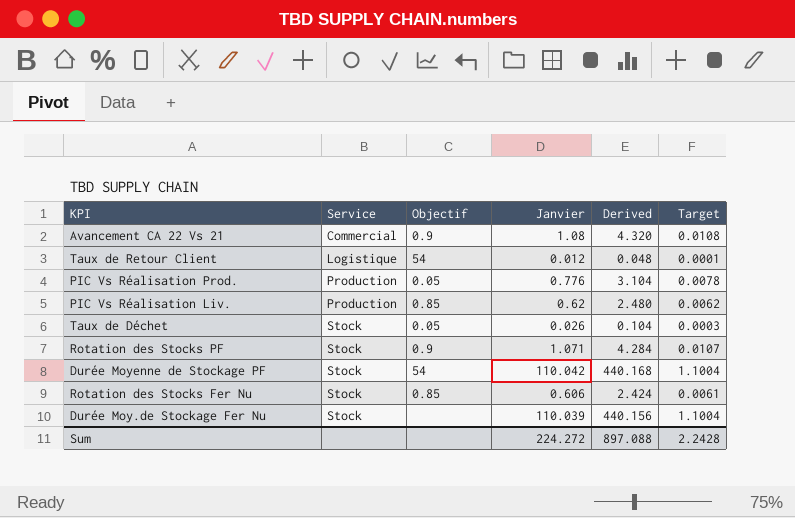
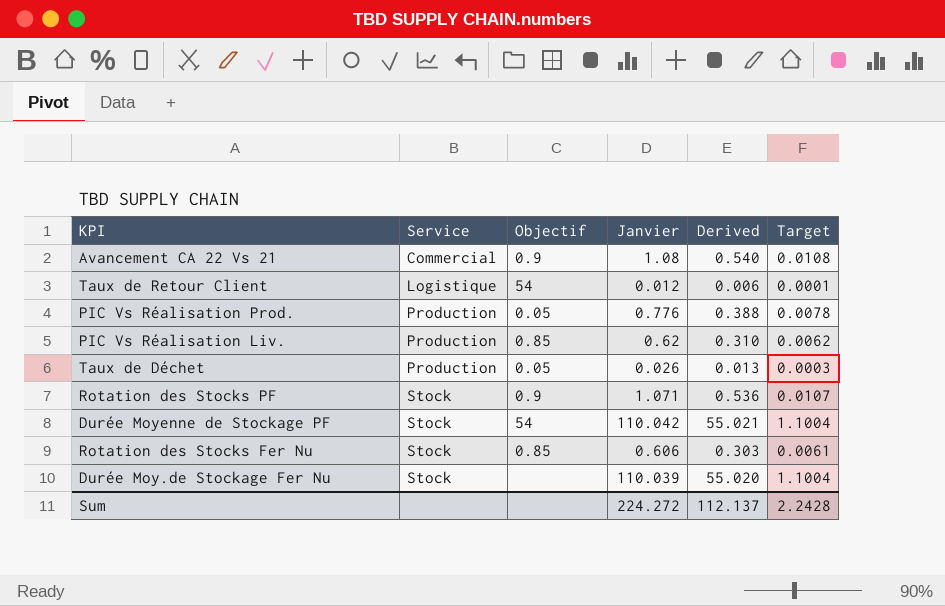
column Derived | formula: [Janvier] * 4 -> [Janvier] * 0.5
Taux de Déchet | Service: Stock -> Production
Sum | Derived: 897.088 -> 112.137

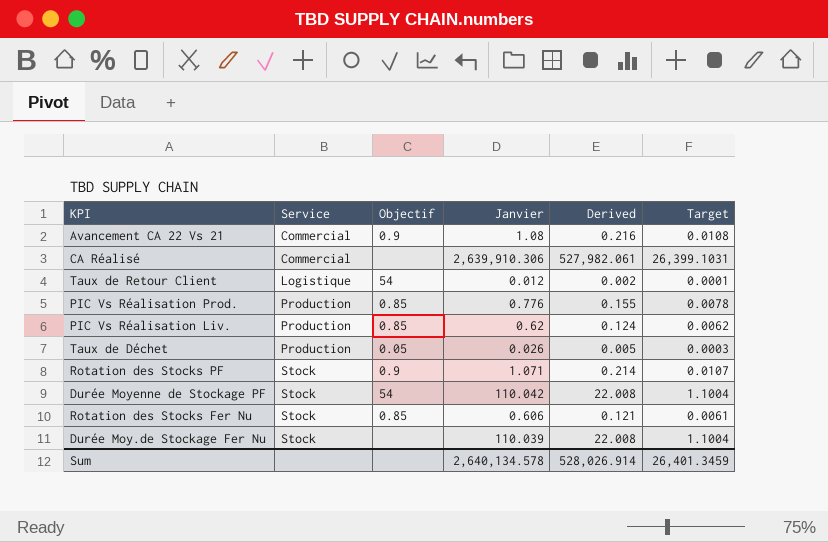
column Derived | formula: [Janvier] * 0.5 -> [Janvier] * 0.2
row CA Réalisé: none -> Commercial | none | 2,639,910.306 | 527,982.061 | 26,399.1031
PIC Vs Réalisation Prod. | Objectif: 0.05 -> 0.85
Sum | Janvier: 224.272 -> 2,640,134.578
Sum | Derived: 112.137 -> 528,026.914
Sum | Target: 2.2428 -> 26,401.3459

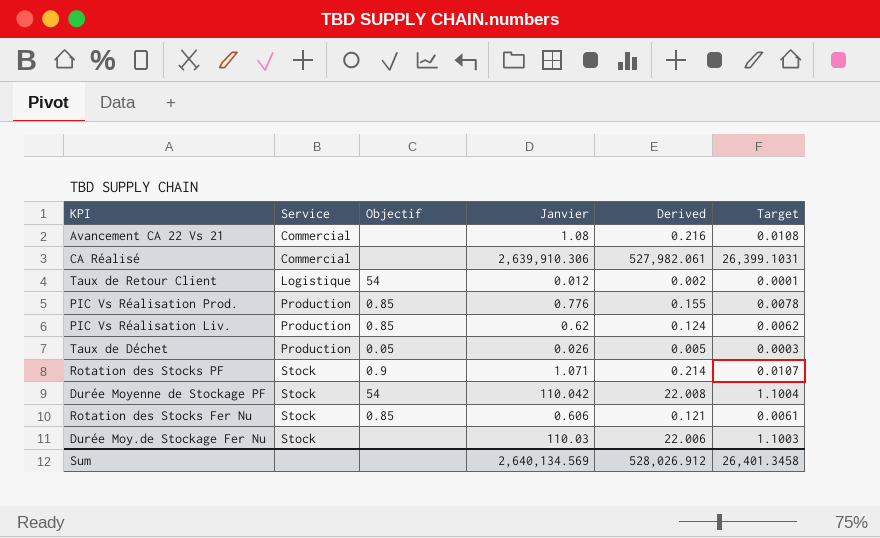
Avancement CA 22 Vs 21 | Objectif: 0.9 -> none
Durée Moy.de Stockage Fer Nu | Janvier: 110.039 -> 110.03
Durée Moy.de Stockage Fer Nu | Derived: 22.008 -> 22.006
Durée Moy.de Stockage Fer Nu | Target: 1.1004 -> 1.1003
Sum | Janvier: 2,640,134.578 -> 2,640,134.569
Sum | Derived: 528,026.914 -> 528,026.912
Sum | Target: 26,401.3459 -> 26,401.3458

